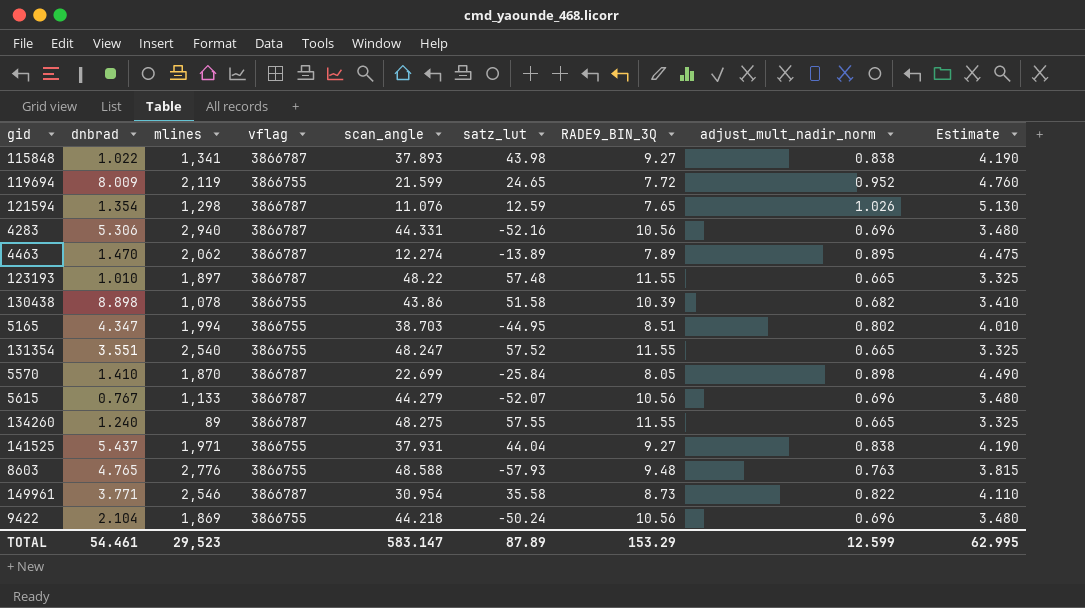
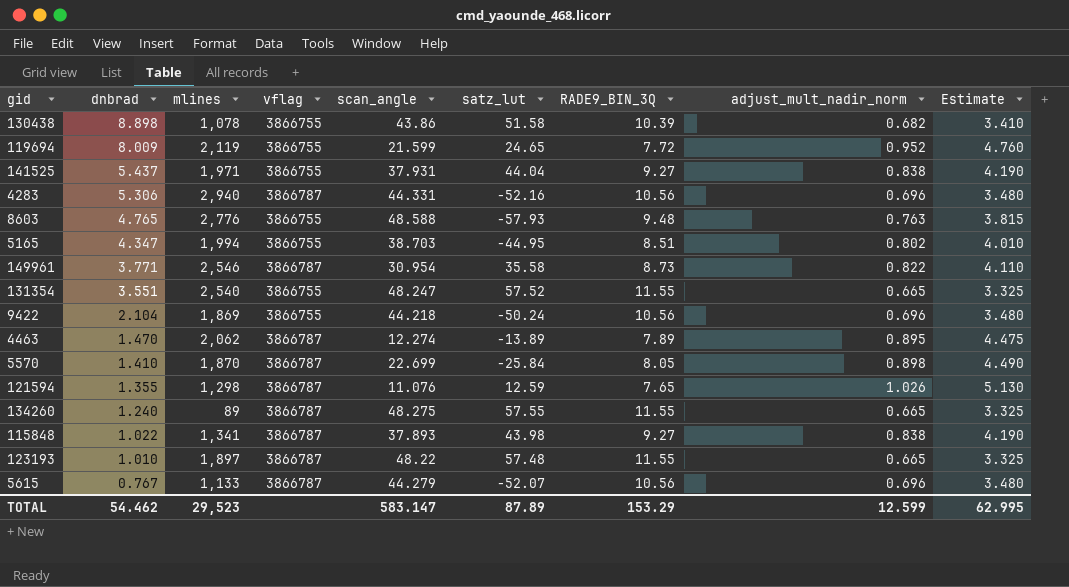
row order: none -> dnbrad descending
121594 | dnbrad: 1.354 -> 1.355
TOTAL | dnbrad: 54.461 -> 54.462

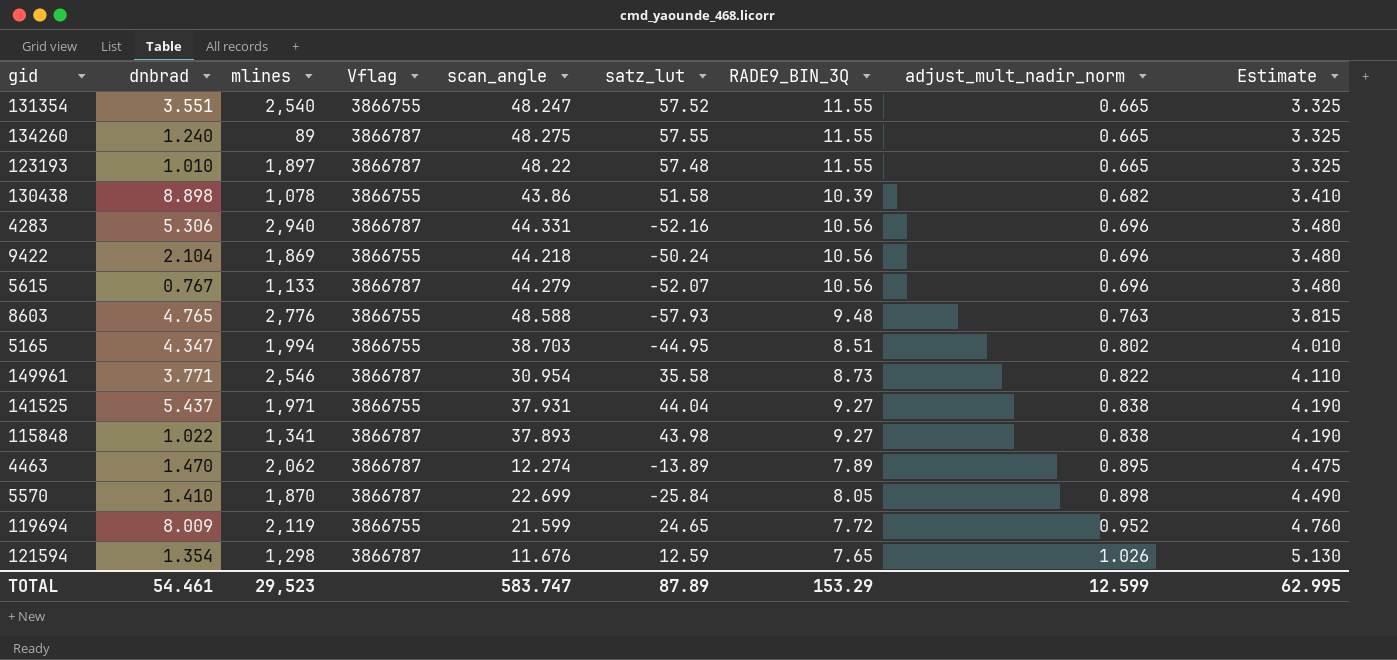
row order: dnbrad descending -> adjust_mult_nadir_norm ascending
column name: vflag -> Vflag
121594 | dnbrad: 1.355 -> 1.354
121594 | scan_angle: 11.076 -> 11.676
TOTAL | dnbrad: 54.462 -> 54.461
TOTAL | scan_angle: 583.147 -> 583.747

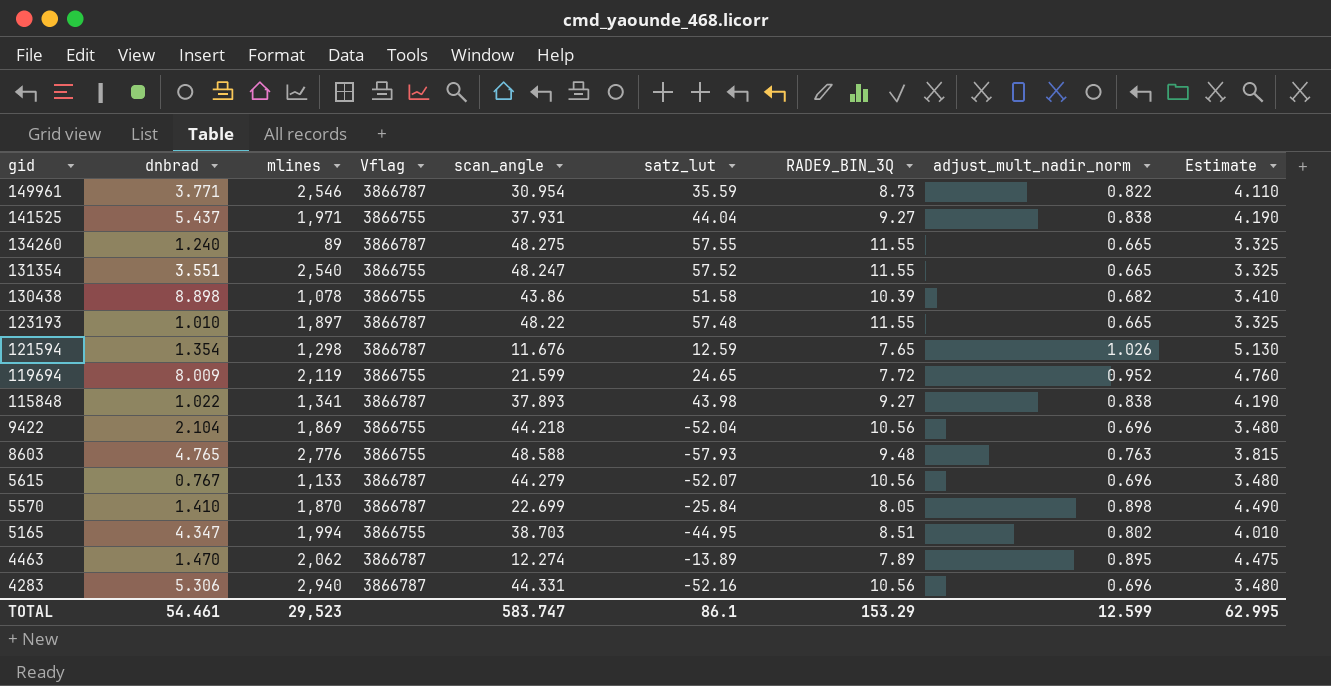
row order: adjust_mult_nadir_norm ascending -> gid descending
149961 | satz_lut: 35.58 -> 35.59
9422 | satz_lut: -50.24 -> -52.04
TOTAL | satz_lut: 87.89 -> 86.1

